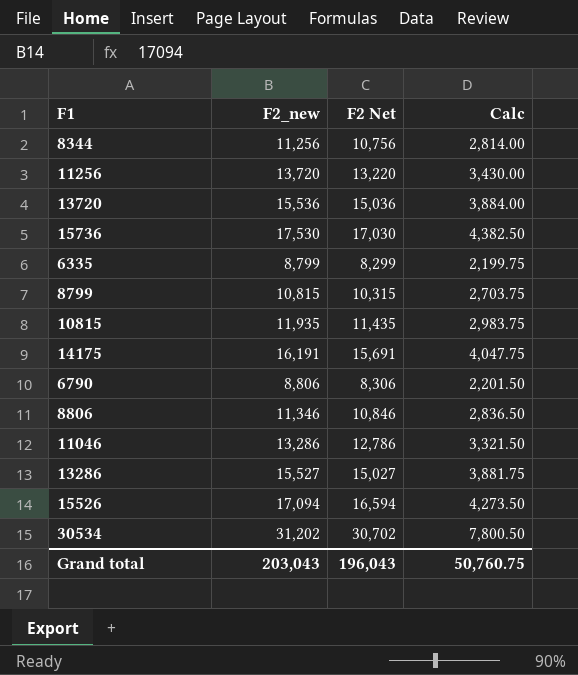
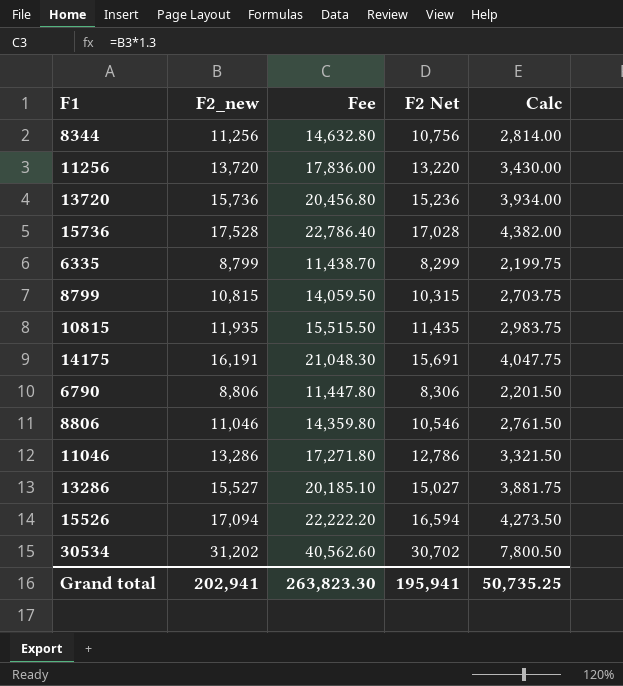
column Fee | formula: none -> [F2_new] * 1.3
13720 | F2_new: 15,536 -> 15,736
13720 | F2 Net: 15,036 -> 15,236
13720 | Calc: 3,884.00 -> 3,934.00
15736 | F2_new: 17,530 -> 17,528
15736 | F2 Net: 17,030 -> 17,028
15736 | Calc: 4,382.50 -> 4,382.00
8806 | F2_new: 11,346 -> 11,046
8806 | F2 Net: 10,846 -> 10,546
8806 | Calc: 2,836.50 -> 2,761.50
Grand total | F2_new: 203,043 -> 202,941
Grand total | F2 Net: 196,043 -> 195,941
Grand total | Calc: 50,760.75 -> 50,735.25

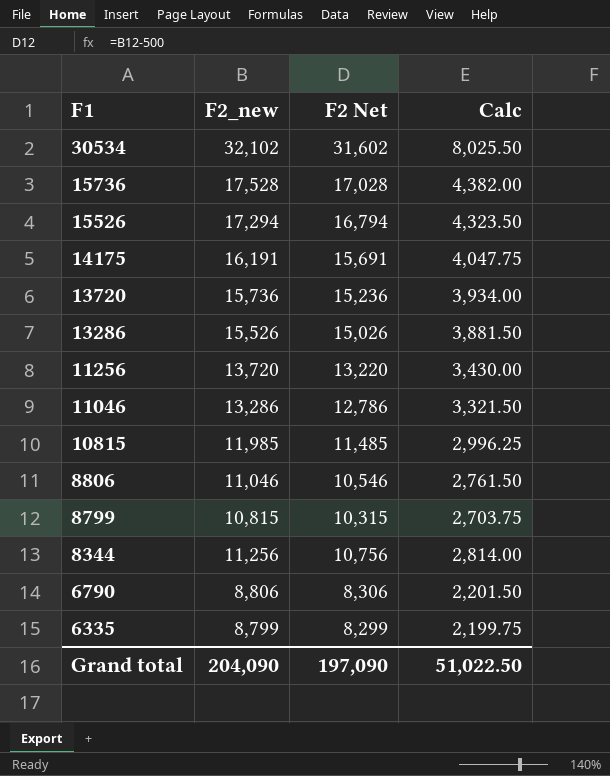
row order: none -> F1 descending
column Fee | formula: [F2_new] * 1.3 -> none
30534 | F2_new: 31,202 -> 32,102
30534 | F2 Net: 30,702 -> 31,602
30534 | Calc: 7,800.50 -> 8,025.50
15526 | F2_new: 17,094 -> 17,294
15526 | F2 Net: 16,594 -> 16,794
15526 | Calc: 4,273.50 -> 4,323.50
13286 | F2_new: 15,527 -> 15,526
13286 | F2 Net: 15,027 -> 15,026
13286 | Calc: 3,881.75 -> 3,881.50
10815 | F2_new: 11,935 -> 11,985
10815 | F2 Net: 11,435 -> 11,485
10815 | Calc: 2,983.75 -> 2,996.25
Grand total | F2_new: 202,941 -> 204,090
Grand total | F2 Net: 195,941 -> 197,090
Grand total | Calc: 50,735.25 -> 51,022.50

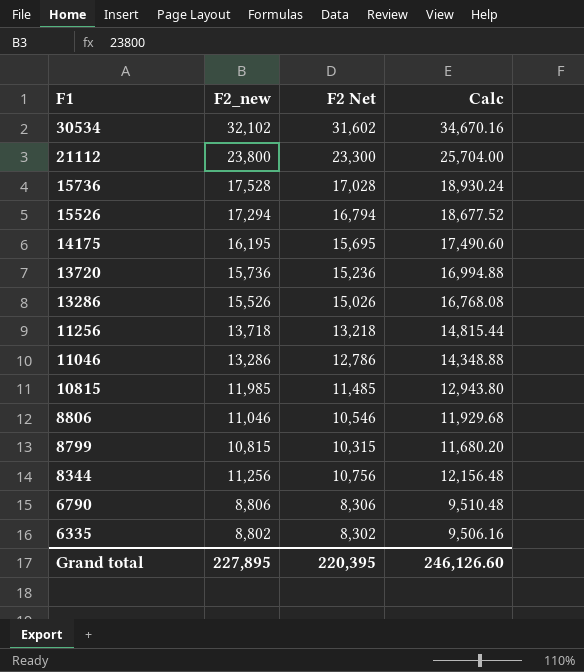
column Calc | formula: [F2_new] * 0.25 -> [F2_new] * 1.08
row 21112: none -> 23,800 | 23,300 | 25,704.00
14175 | F2_new: 16,191 -> 16,195
14175 | F2 Net: 15,691 -> 15,695
11256 | F2_new: 13,720 -> 13,718
11256 | F2 Net: 13,220 -> 13,218
6335 | F2_new: 8,799 -> 8,802
6335 | F2 Net: 8,299 -> 8,302
Grand total | F2_new: 204,090 -> 227,895
Grand total | F2 Net: 197,090 -> 220,395
Grand total | Calc: 51,022.50 -> 246,126.60

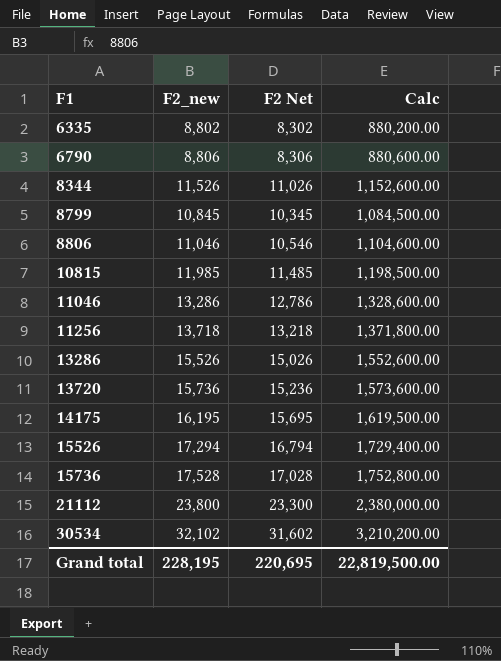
row order: F1 descending -> F1 ascending
column Calc | formula: [F2_new] * 1.08 -> [F2_new] * 100
8344 | F2_new: 11,256 -> 11,526
8344 | F2 Net: 10,756 -> 11,026
8799 | F2_new: 10,815 -> 10,845
8799 | F2 Net: 10,315 -> 10,345
Grand total | F2_new: 227,895 -> 228,195
Grand total | F2 Net: 220,395 -> 220,695
Grand total | Calc: 246,126.60 -> 22,819,500.00

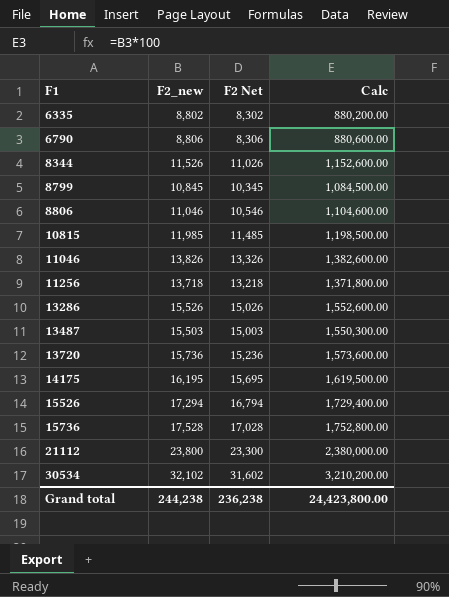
11046 | F2_new: 13,286 -> 13,826
11046 | F2 Net: 12,786 -> 13,326
11046 | Calc: 1,328,600.00 -> 1,382,600.00
row 13487: none -> 15,503 | 15,003 | 1,550,300.00
Grand total | F2_new: 228,195 -> 244,238
Grand total | F2 Net: 220,695 -> 236,238
Grand total | Calc: 22,819,500.00 -> 24,423,800.00

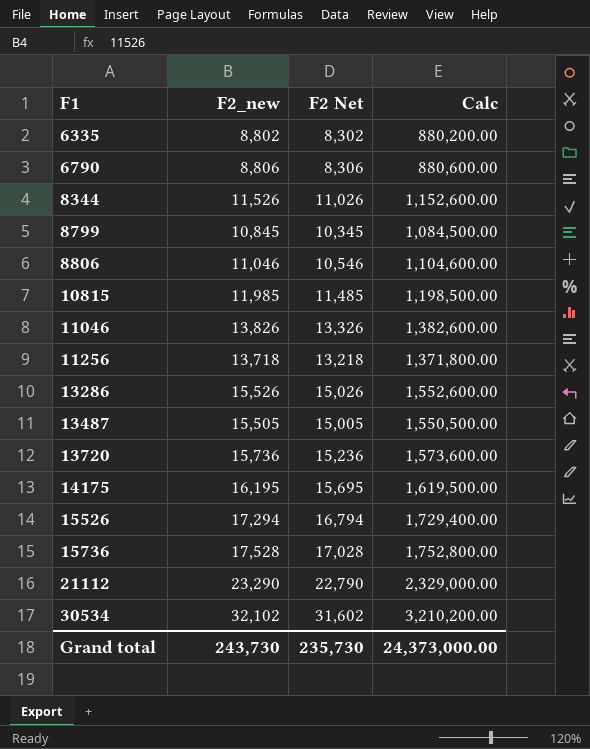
13487 | F2_new: 15,503 -> 15,505
13487 | F2 Net: 15,003 -> 15,005
13487 | Calc: 1,550,300.00 -> 1,550,500.00
21112 | F2_new: 23,800 -> 23,290
21112 | F2 Net: 23,300 -> 22,790
21112 | Calc: 2,380,000.00 -> 2,329,000.00
Grand total | F2_new: 244,238 -> 243,730
Grand total | F2 Net: 236,238 -> 235,730
Grand total | Calc: 24,423,800.00 -> 24,373,000.00

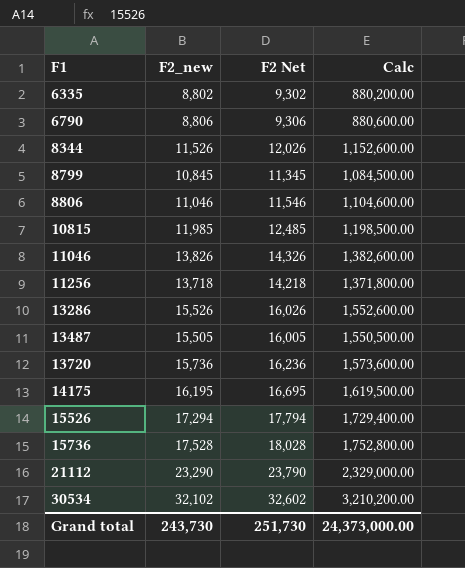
column F2 Net | formula: [F2_new] - 500 -> [F2_new] + 500
Grand total | F2 Net: 235,730 -> 251,730

